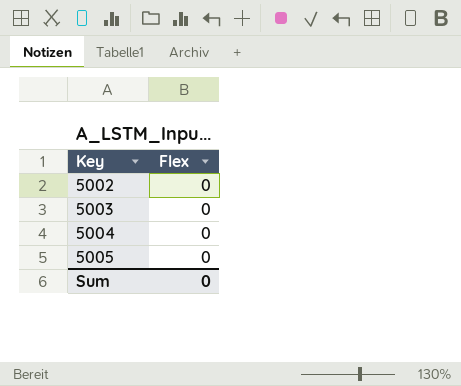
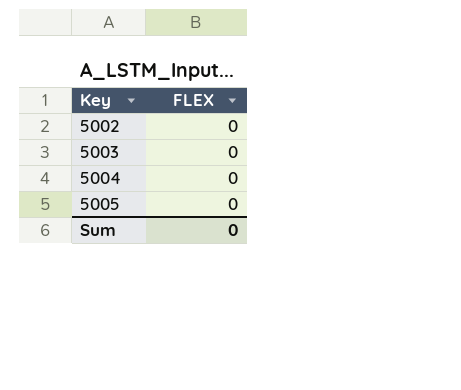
column name: Flex -> FLEX

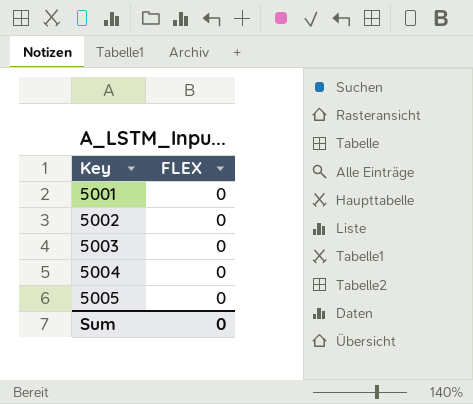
row 5001: none -> 0

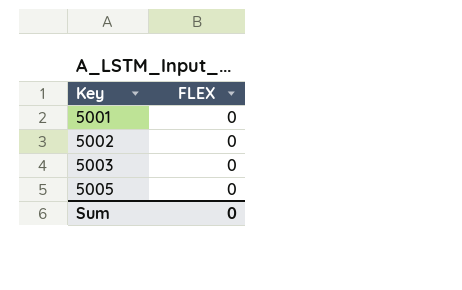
row 5004: 0 -> none

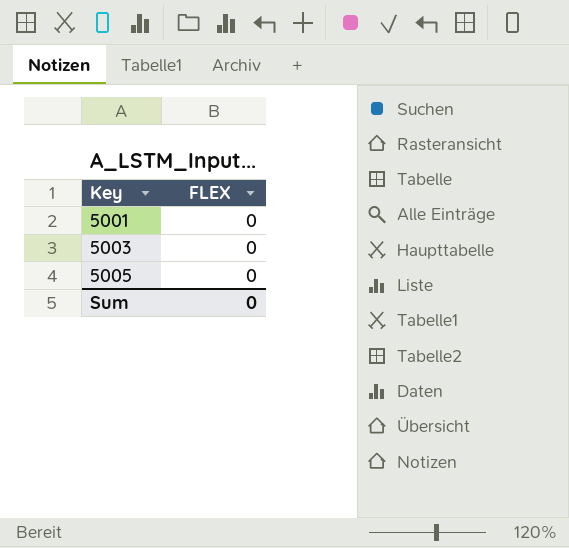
row 5002: 0 -> none

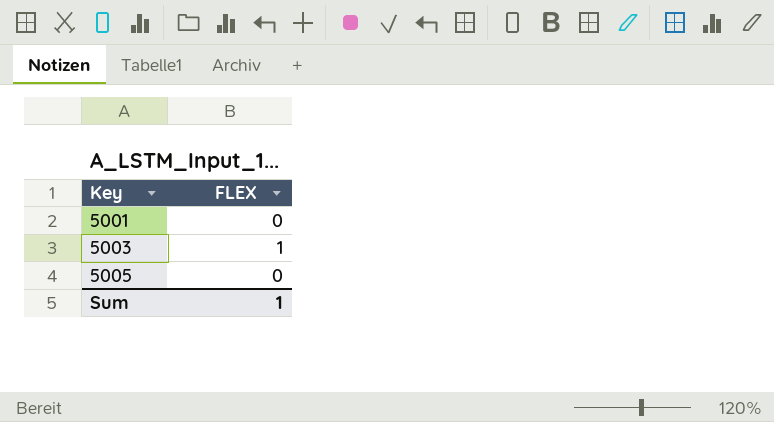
5003 | FLEX: 0 -> 1
Sum | FLEX: 0 -> 1

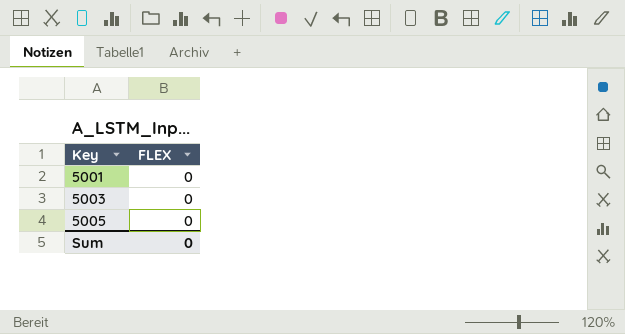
5003 | FLEX: 1 -> 0
Sum | FLEX: 1 -> 0

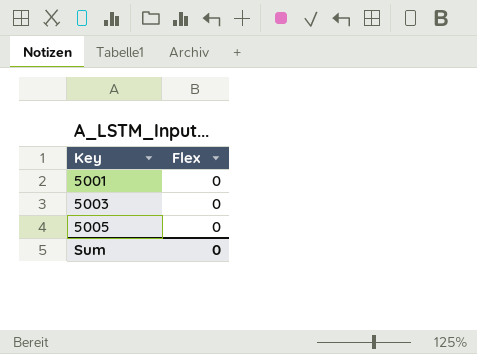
column name: FLEX -> Flex

